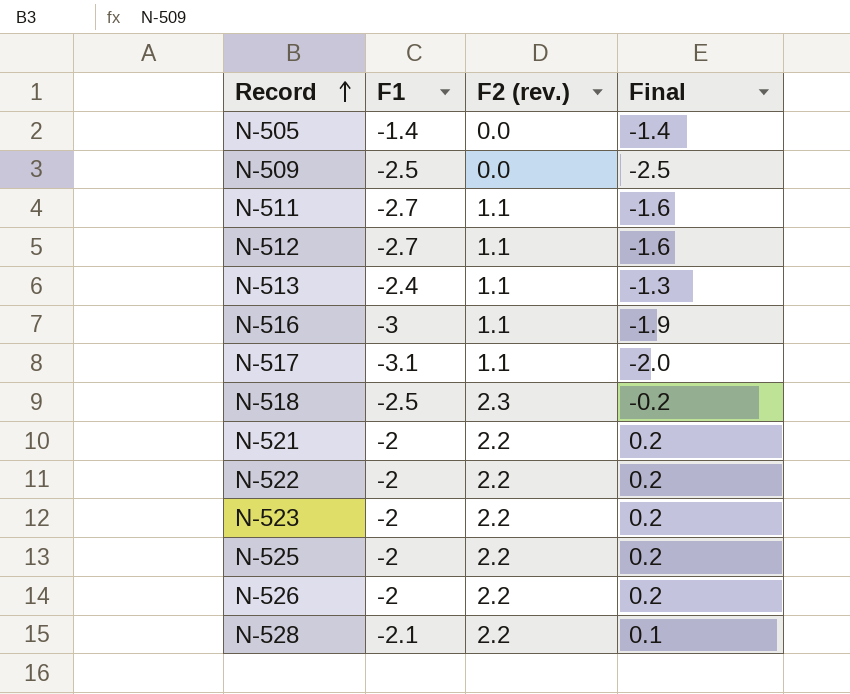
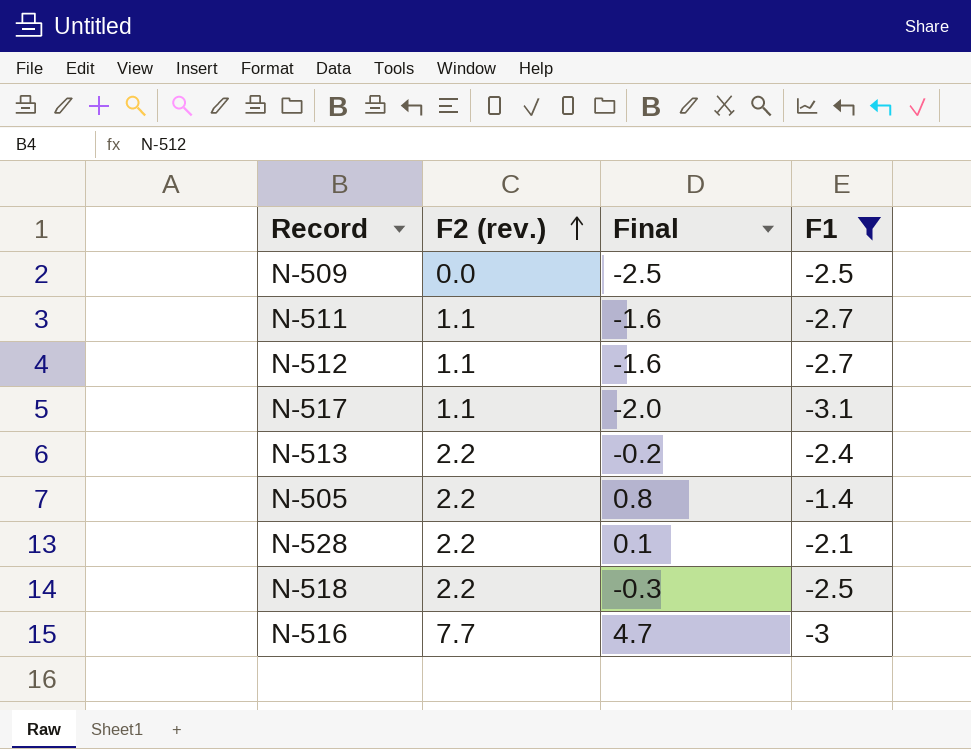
filter: none -> F1 != -2
row order: Record ascending -> F2 (rev.) ascending
column F1 | position: 2 -> 4
N-513 | F2 (rev.): 1.1 -> 2.2
N-513 | Final: -1.3 -> -0.2
N-505 | F2 (rev.): 0.0 -> 2.2
N-505 | Final: -1.4 -> 0.8
N-518 | F2 (rev.): 2.3 -> 2.2
N-518 | Final: -0.2 -> -0.3
N-516 | F2 (rev.): 1.1 -> 7.7
N-516 | Final: -1.9 -> 4.7

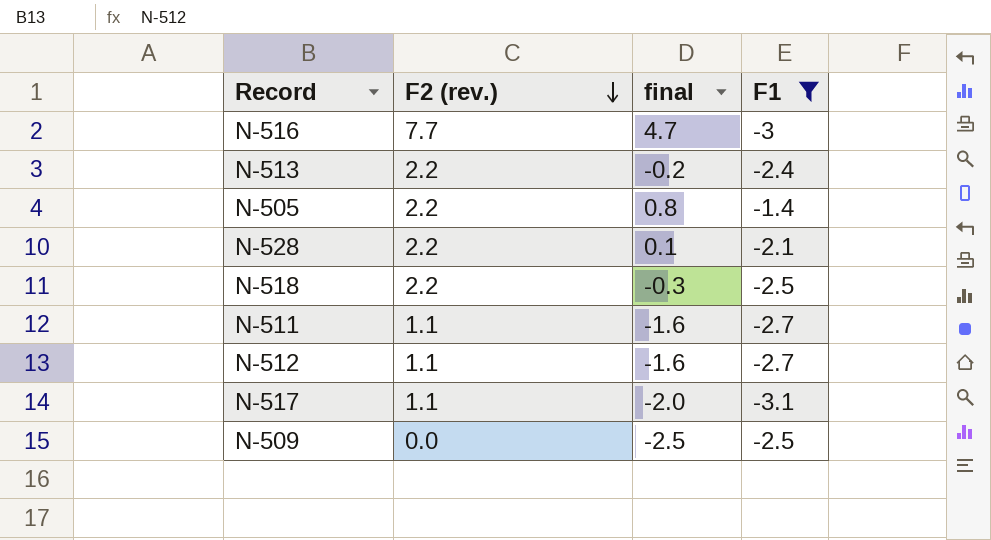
row order: F2 (rev.) ascending -> F2 (rev.) descending
column name: Final -> final

